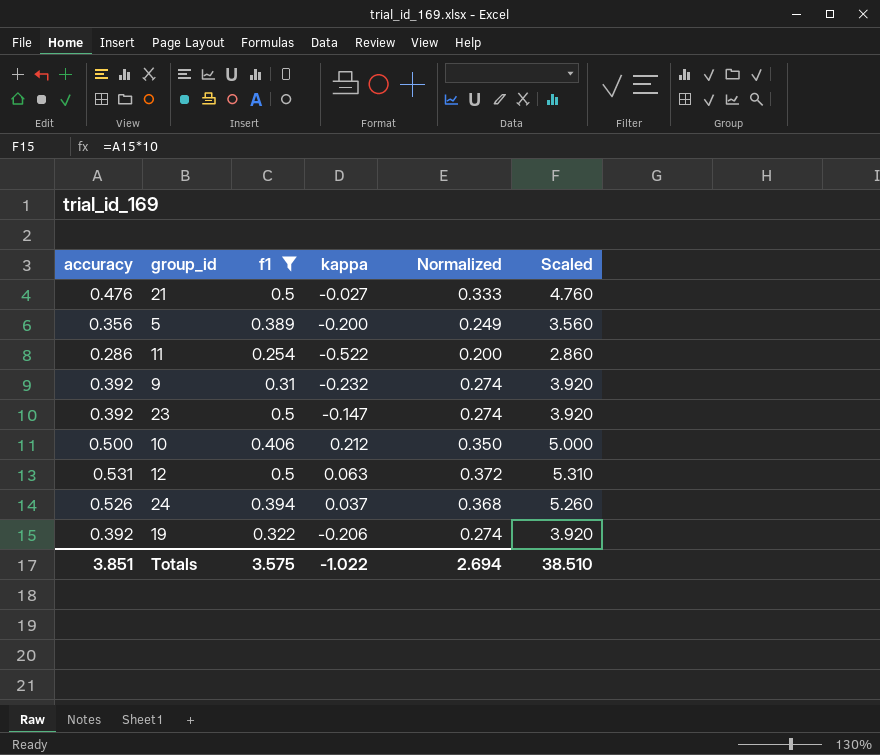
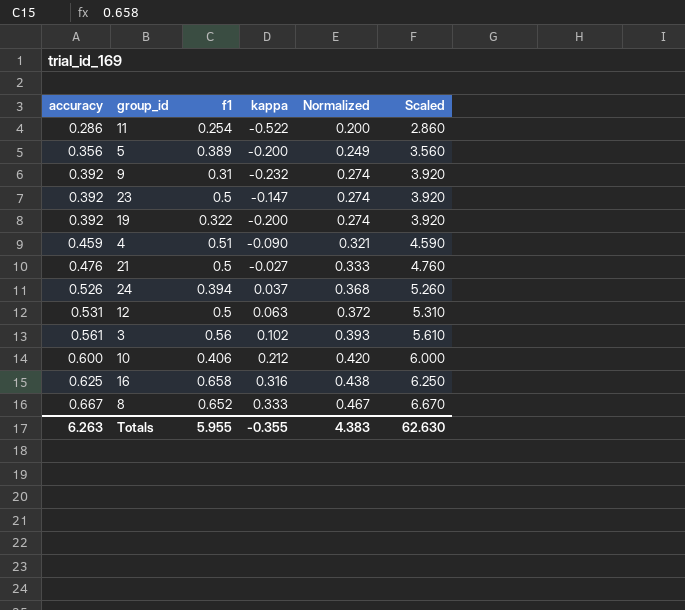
filter: f1 <= 0.5 -> none
row order: none -> accuracy ascending
19 | kappa: -0.206 -> -0.200
10 | accuracy: 0.500 -> 0.600
10 | Normalized: 0.350 -> 0.420
10 | Scaled: 5.000 -> 6.000
Totals | accuracy: 3.851 -> 6.263
Totals | f1: 3.575 -> 5.955
Totals | kappa: -1.022 -> -0.355
Totals | Normalized: 2.694 -> 4.383
Totals | Scaled: 38.510 -> 62.630

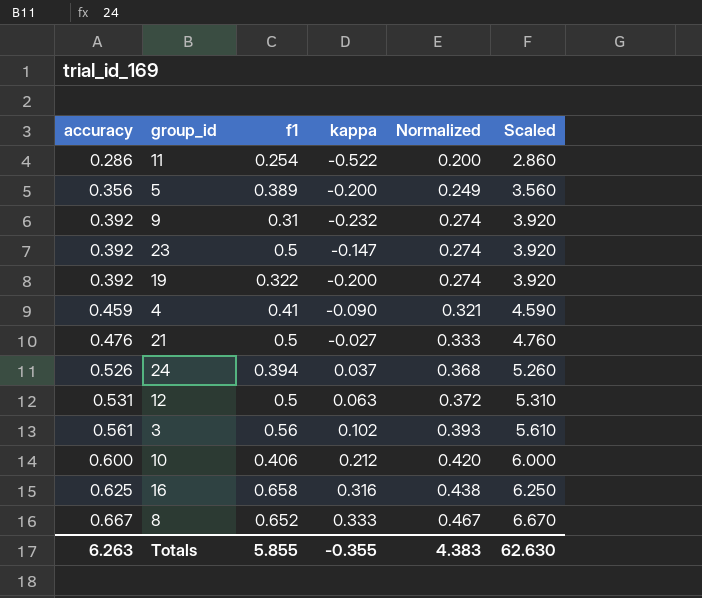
4 | f1: 0.51 -> 0.41
Totals | f1: 5.955 -> 5.855

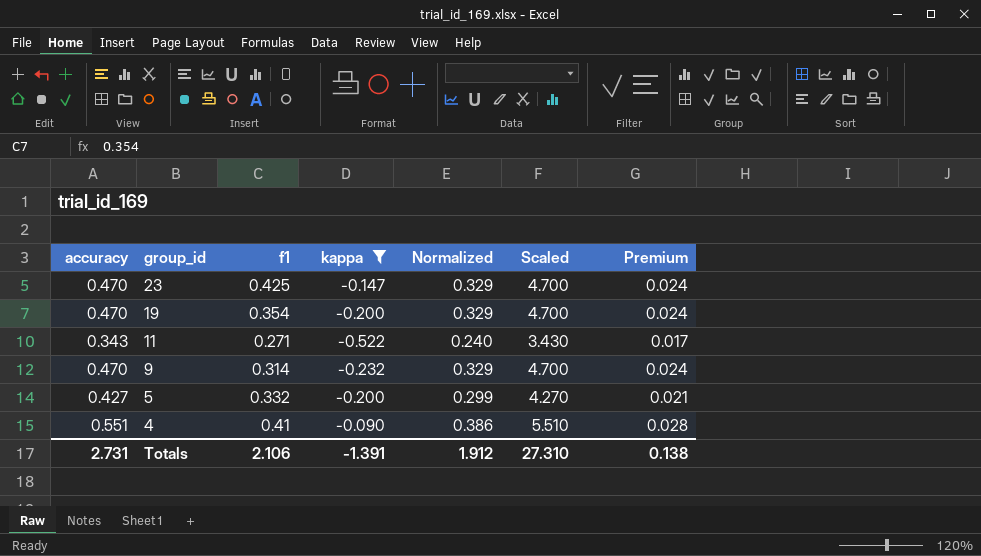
filter: none -> kappa <= -0.090
row order: accuracy ascending -> group_id descending
column Premium | formula: none -> [accuracy] * 0.05
23 | accuracy: 0.392 -> 0.470
23 | f1: 0.5 -> 0.425
23 | Normalized: 0.274 -> 0.329
23 | Scaled: 3.920 -> 4.700
19 | accuracy: 0.392 -> 0.470
19 | f1: 0.322 -> 0.354
19 | Normalized: 0.274 -> 0.329
19 | Scaled: 3.920 -> 4.700
11 | accuracy: 0.286 -> 0.343
11 | f1: 0.254 -> 0.271
11 | Normalized: 0.200 -> 0.240
11 | Scaled: 2.860 -> 3.430
9 | accuracy: 0.392 -> 0.470
9 | f1: 0.31 -> 0.314
9 | Normalized: 0.274 -> 0.329
9 | Scaled: 3.920 -> 4.700
5 | accuracy: 0.356 -> 0.427
5 | f1: 0.389 -> 0.332
5 | Normalized: 0.249 -> 0.299
5 | Scaled: 3.560 -> 4.270
4 | accuracy: 0.459 -> 0.551
4 | Normalized: 0.321 -> 0.386
4 | Scaled: 4.590 -> 5.510
Totals | accuracy: 6.263 -> 2.731
Totals | f1: 5.855 -> 2.106
Totals | kappa: -0.355 -> -1.391
Totals | Normalized: 4.383 -> 1.912
Totals | Scaled: 62.630 -> 27.310

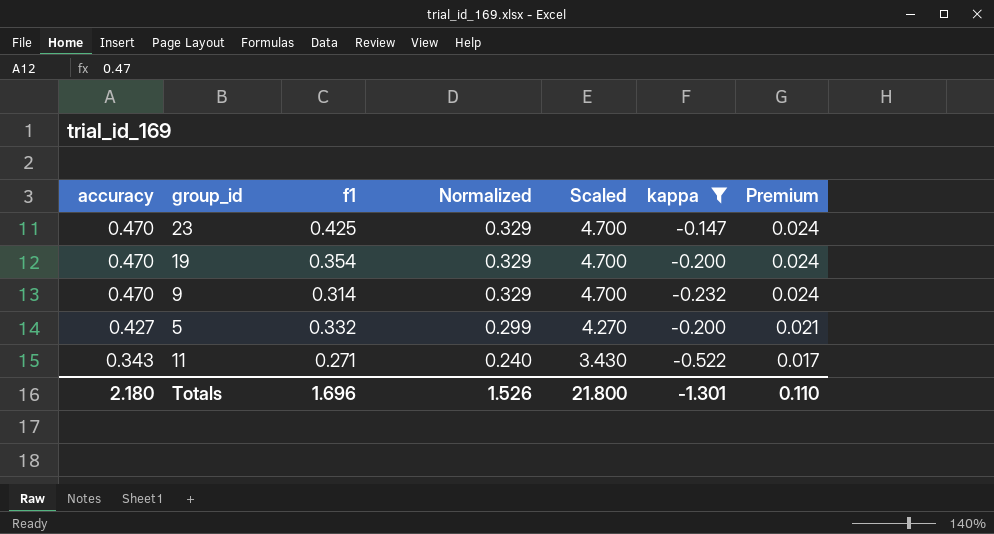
row order: group_id descending -> accuracy descending
column kappa | position: 4 -> 6
row 4: 0.551 | 0.41 | -0.090 | 0.386 | 5.510 | 0.028 -> none
Totals | accuracy: 2.731 -> 2.180
Totals | f1: 2.106 -> 1.696
Totals | Normalized: 1.912 -> 1.526
Totals | Scaled: 27.310 -> 21.800
Totals | kappa: -1.391 -> -1.301
Totals | Premium: 0.138 -> 0.110

